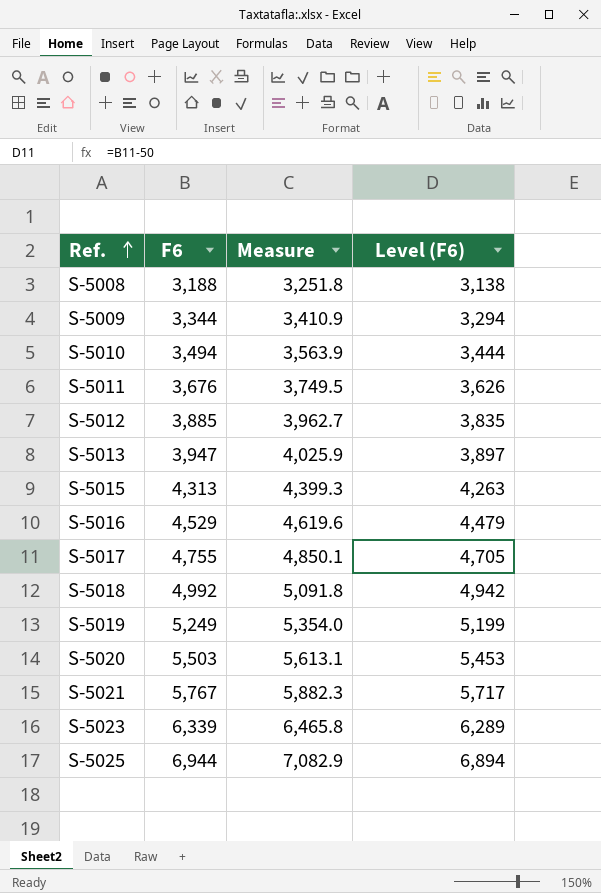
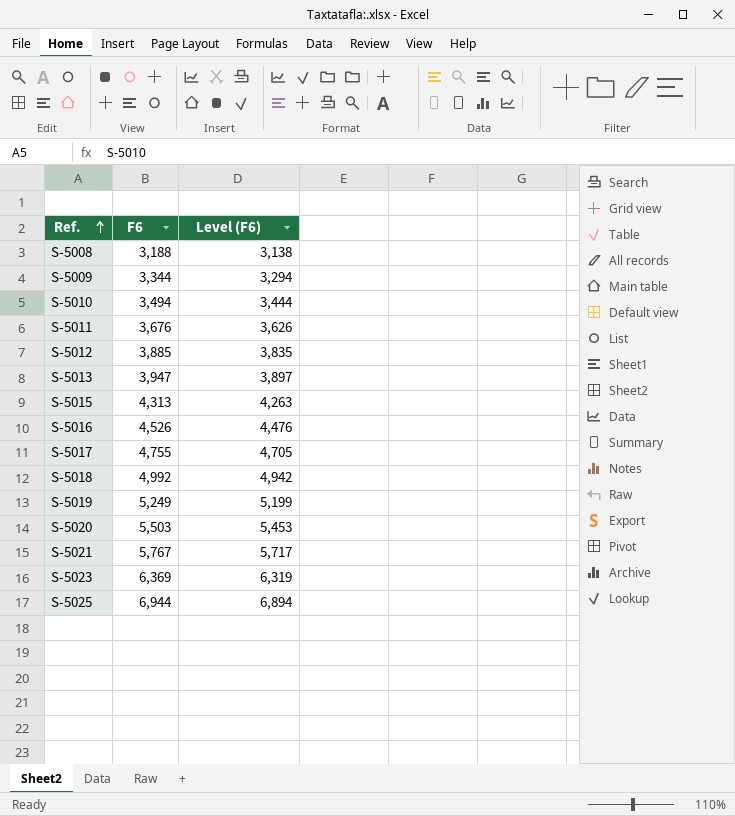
column Measure | formula: [F6] * 1.02 -> none
S-5016 | F6: 4,529 -> 4,526
S-5016 | Level (F6): 4,479 -> 4,476
S-5023 | F6: 6,339 -> 6,369
S-5023 | Level (F6): 6,289 -> 6,319

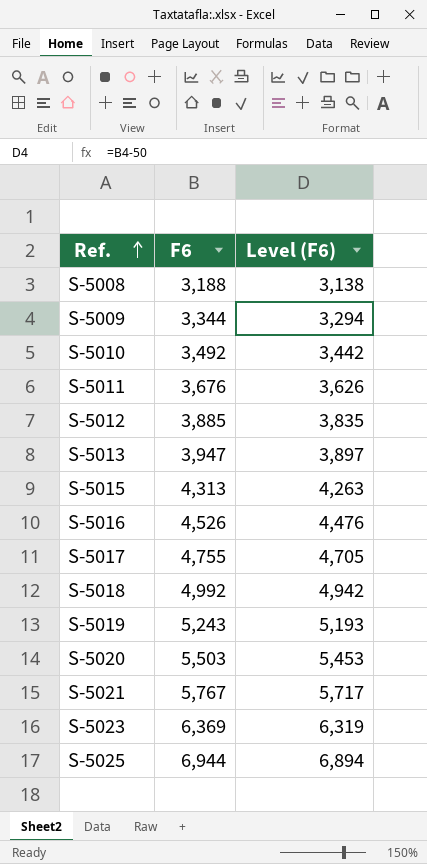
S-5010 | F6: 3,494 -> 3,492
S-5010 | Level (F6): 3,444 -> 3,442
S-5019 | F6: 5,249 -> 5,243
S-5019 | Level (F6): 5,199 -> 5,193

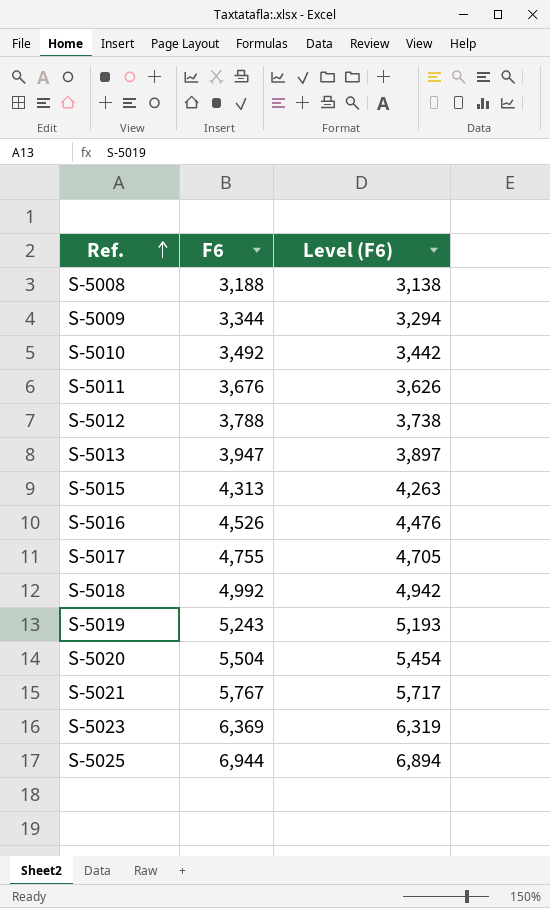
S-5012 | F6: 3,885 -> 3,788
S-5012 | Level (F6): 3,835 -> 3,738
S-5020 | F6: 5,503 -> 5,504
S-5020 | Level (F6): 5,453 -> 5,454

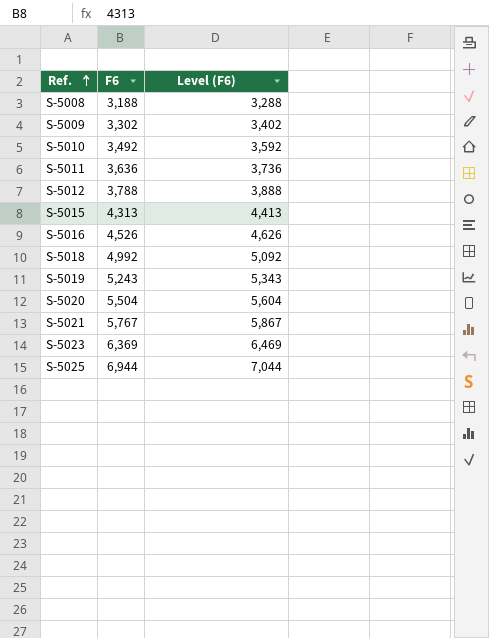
column Level (F6) | formula: [F6] - 50 -> [F6] + 100
row S-5013: 3,947 | 3,897 -> none
row S-5017: 4,755 | 4,705 -> none
S-5009 | F6: 3,344 -> 3,302
S-5011 | F6: 3,676 -> 3,636

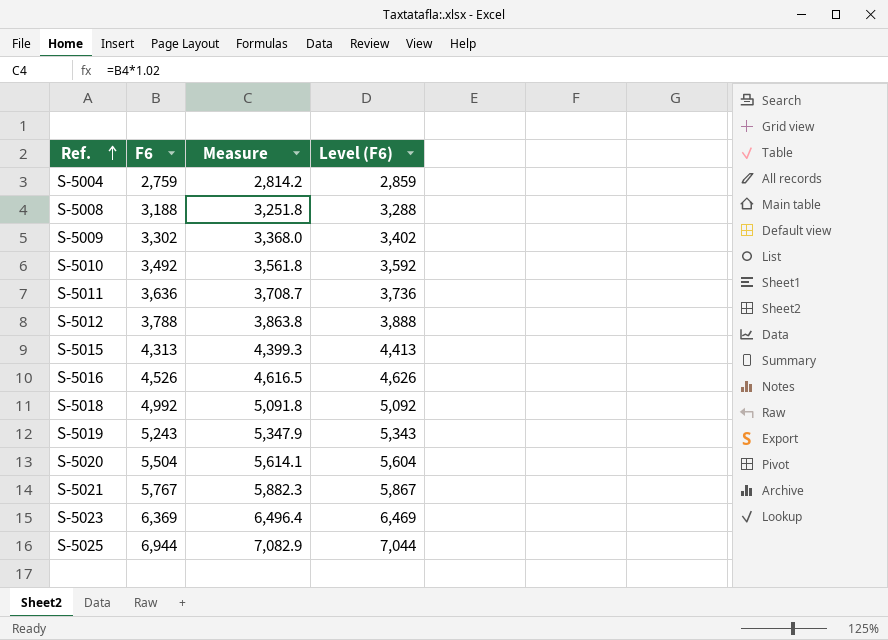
column Measure | formula: none -> [F6] * 1.02
row S-5004: none -> 2,759 | 2,814.2 | 2,859

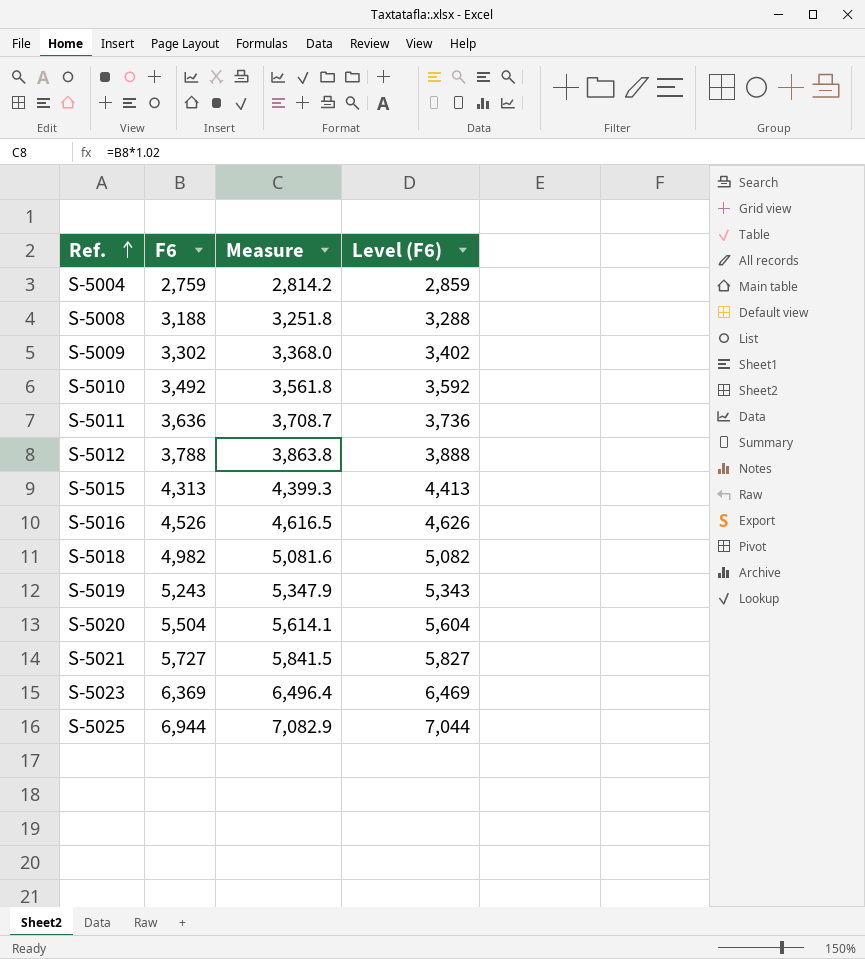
S-5018 | F6: 4,992 -> 4,982
S-5018 | Measure: 5,091.8 -> 5,081.6
S-5018 | Level (F6): 5,092 -> 5,082
S-5021 | F6: 5,767 -> 5,727
S-5021 | Measure: 5,882.3 -> 5,841.5
S-5021 | Level (F6): 5,867 -> 5,827

